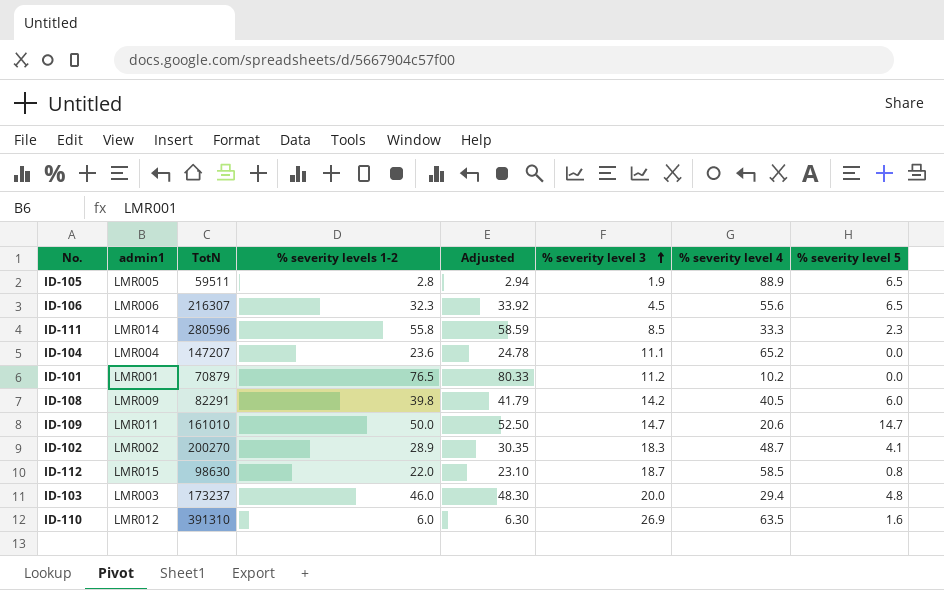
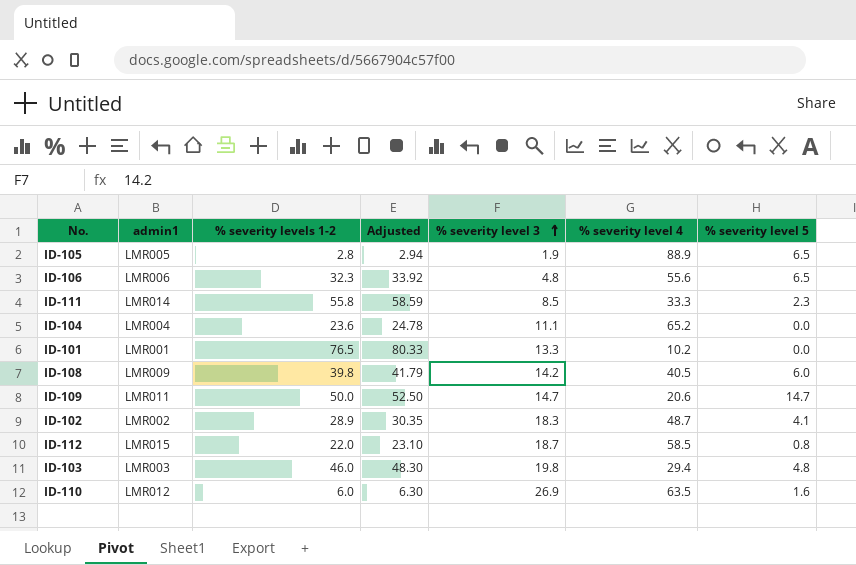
column TotN | position: 3 -> none
ID-106 | % severity level 3: 4.5 -> 4.8
ID-101 | % severity level 3: 11.2 -> 13.3
ID-103 | % severity level 3: 20.0 -> 19.8

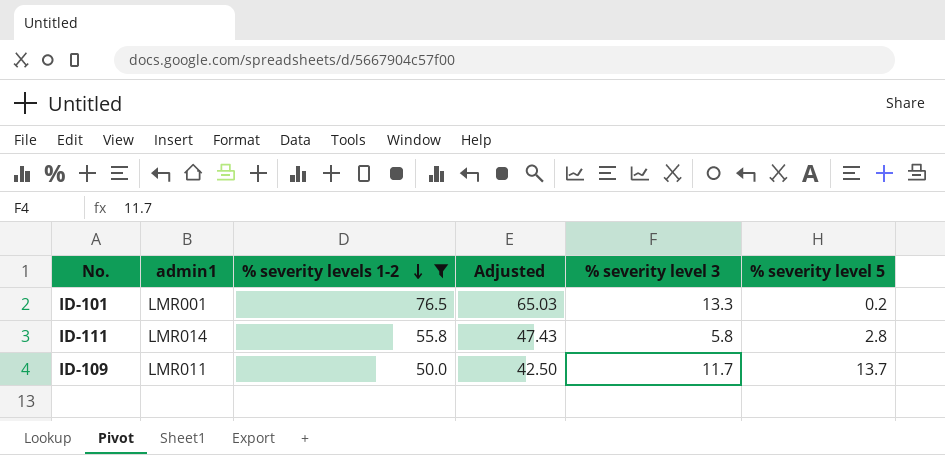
filter: none -> % severity levels 1-2 >= 50.0
row order: % severity level 3 ascending -> % severity levels 1-2 descending
column % severity level 4 | position: 6 -> none
column Adjusted | formula: [% severity levels 1-2] * 1.05 -> [% severity levels 1-2] * 0.85
ID-101 | % severity level 5: 0.0 -> 0.2
ID-111 | % severity level 3: 8.5 -> 5.8
ID-111 | % severity level 5: 2.3 -> 2.8
ID-109 | % severity level 3: 14.7 -> 11.7
ID-109 | % severity level 5: 14.7 -> 13.7

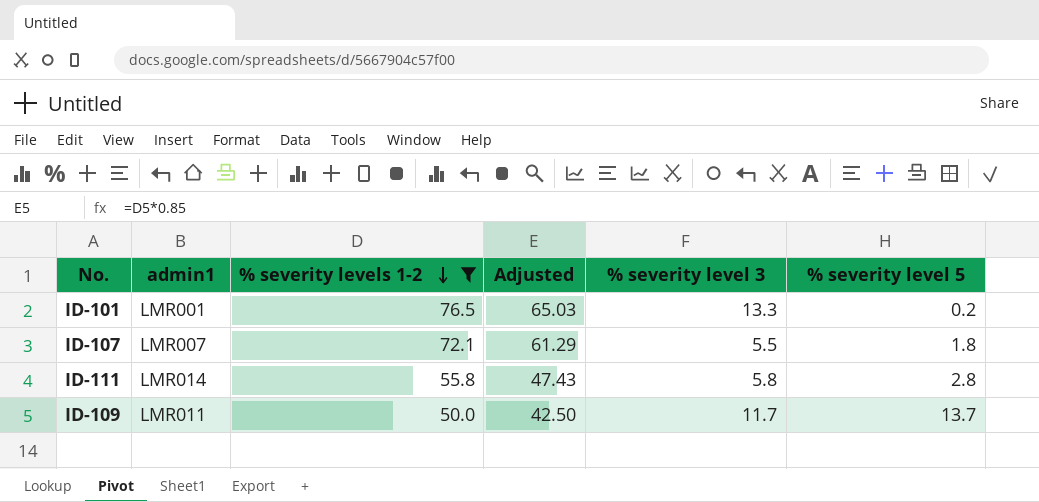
row ID-107: none -> LMR007 | 72.1 | 61.29 | 5.5 | 1.8

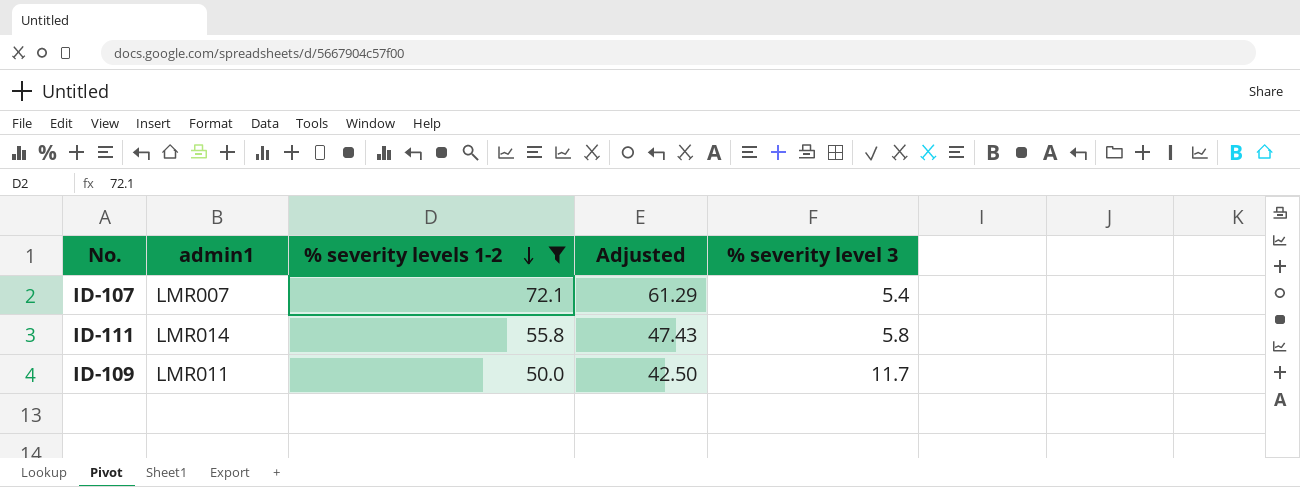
column % severity level 5 | position: 6 -> none
row ID-101: LMR001 | 76.5 | 65.03 | 13.3 | 0.2 -> none
ID-107 | % severity level 3: 5.5 -> 5.4

